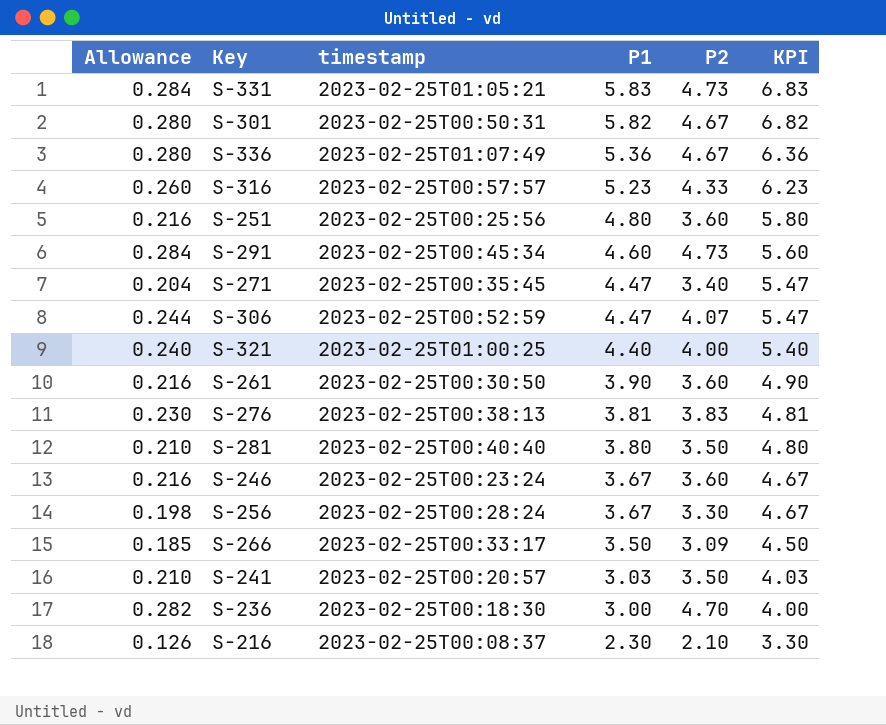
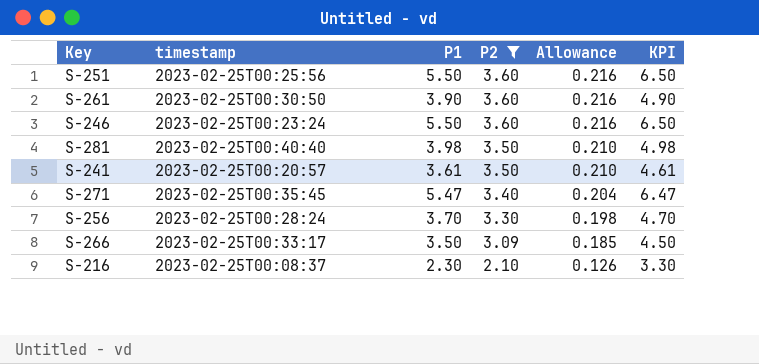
filter: none -> P2 <= 3.60
row order: P1 descending -> P2 descending
column Allowance | position: 1 -> 5
S-251 | P1: 4.80 -> 5.50
S-251 | KPI: 5.80 -> 6.50
S-246 | P1: 3.67 -> 5.50
S-246 | KPI: 4.67 -> 6.50
S-281 | P1: 3.80 -> 3.98
S-281 | KPI: 4.80 -> 4.98
S-241 | P1: 3.03 -> 3.61
S-241 | KPI: 4.03 -> 4.61
S-271 | P1: 4.47 -> 5.47
S-271 | KPI: 5.47 -> 6.47
S-256 | P1: 3.67 -> 3.70
S-256 | KPI: 4.67 -> 4.70

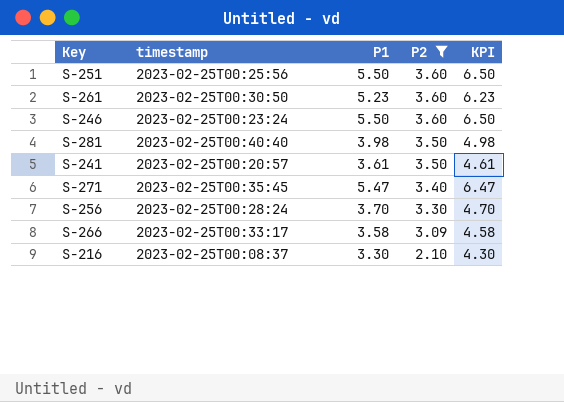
column Allowance | formula: [P2] * 0.06 -> none
S-261 | P1: 3.90 -> 5.23
S-261 | KPI: 4.90 -> 6.23
S-266 | P1: 3.50 -> 3.58
S-266 | KPI: 4.50 -> 4.58
S-216 | P1: 2.30 -> 3.30
S-216 | KPI: 3.30 -> 4.30

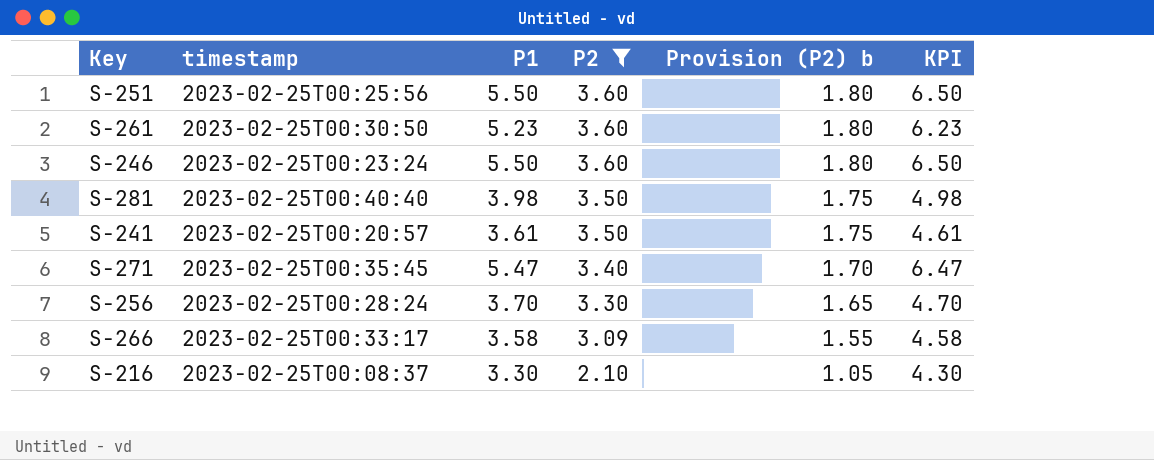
column Provision (P2) b | formula: none -> [P2] * 0.5

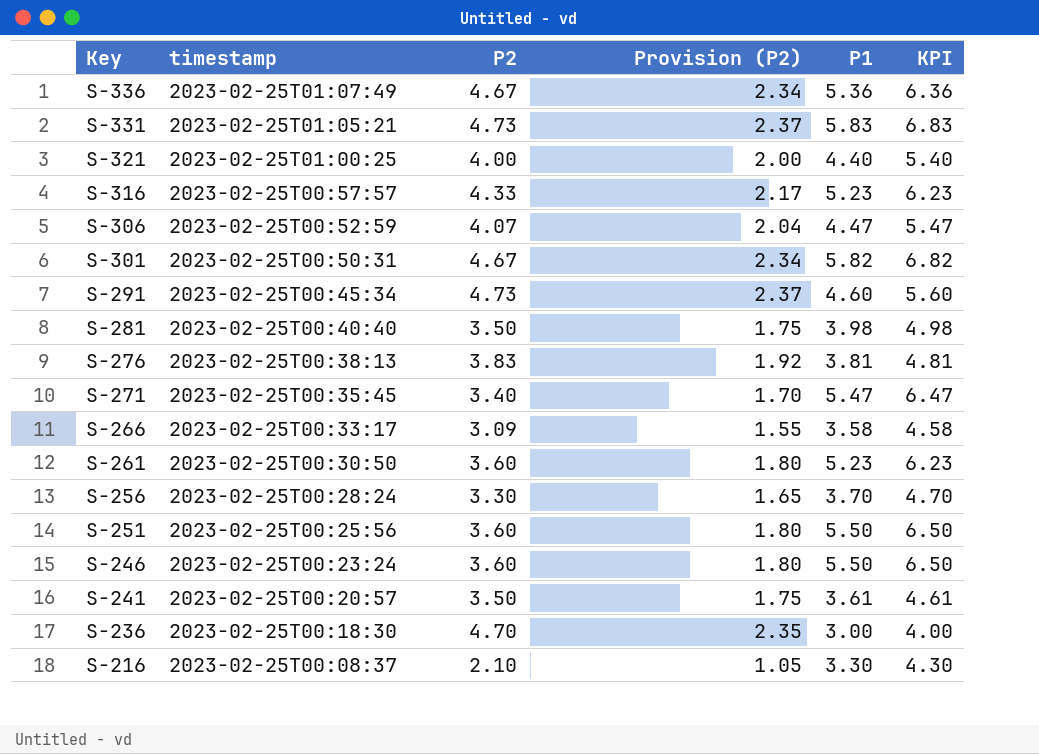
filter: P2 <= 3.60 -> none
row order: P2 descending -> Key descending
column name: Provision (P2) b -> Provision (P2)
column P1 | position: 3 -> 5

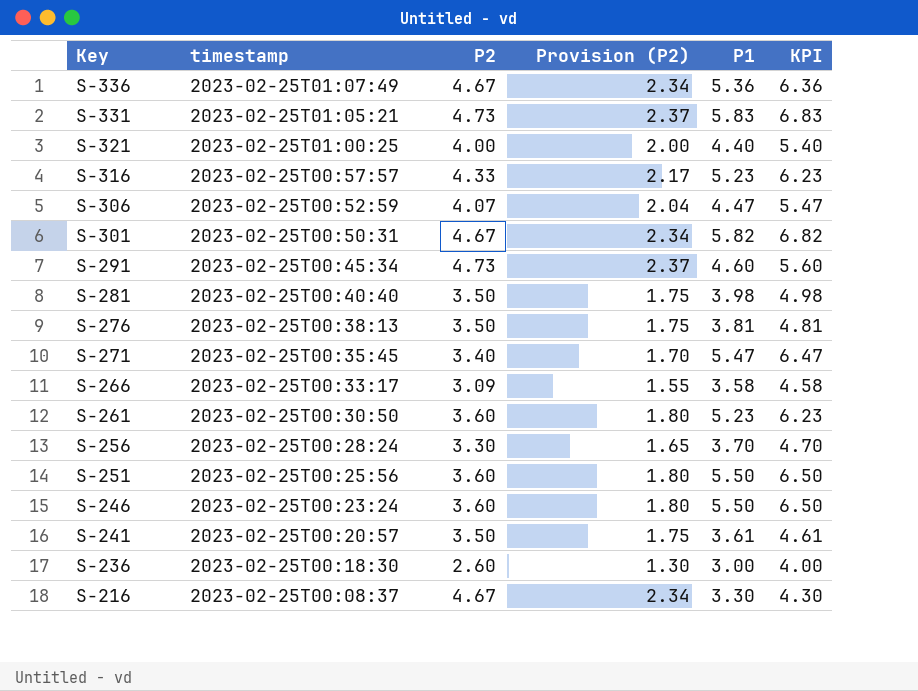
S-276 | P2: 3.83 -> 3.50
S-276 | Provision (P2): 1.92 -> 1.75
S-236 | P2: 4.70 -> 2.60
S-236 | Provision (P2): 2.35 -> 1.30
S-216 | P2: 2.10 -> 4.67
S-216 | Provision (P2): 1.05 -> 2.34

